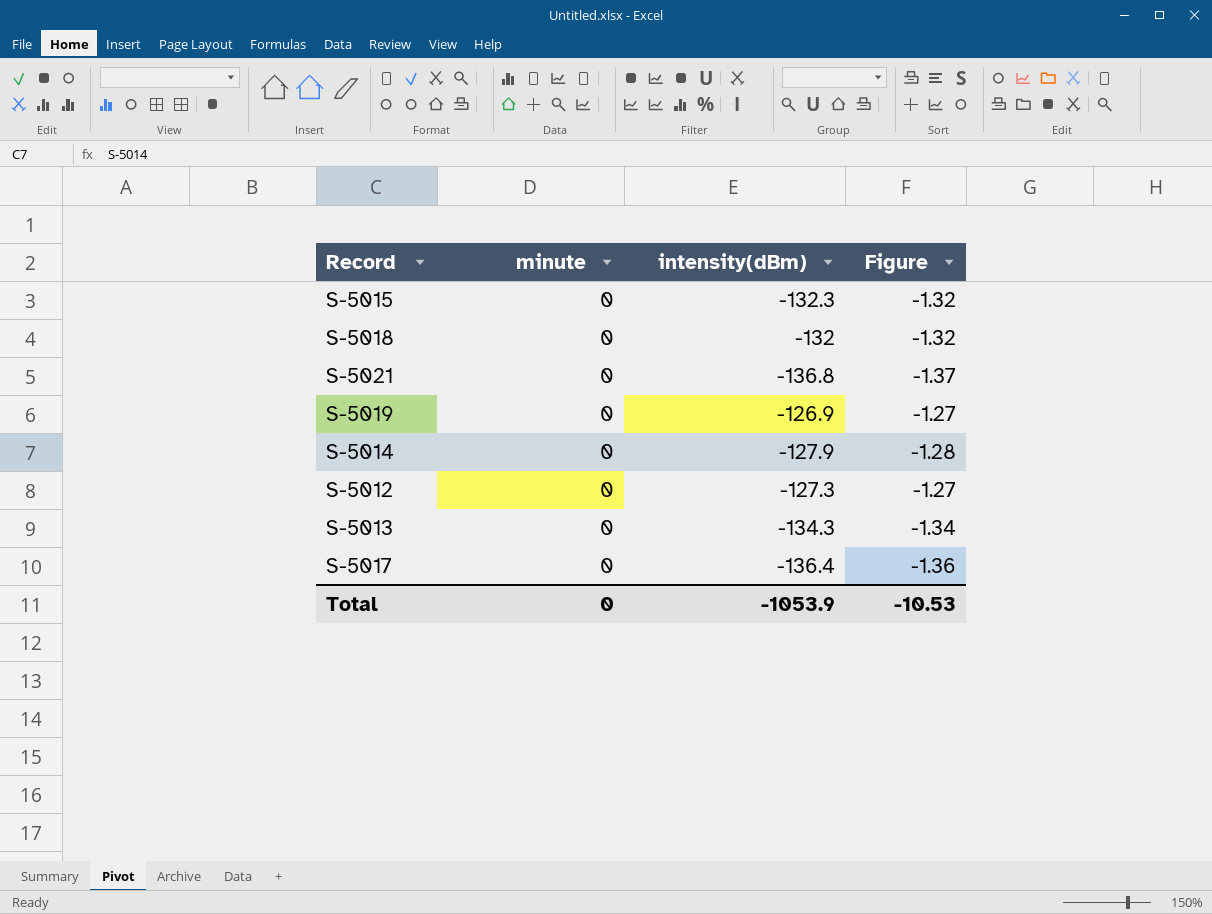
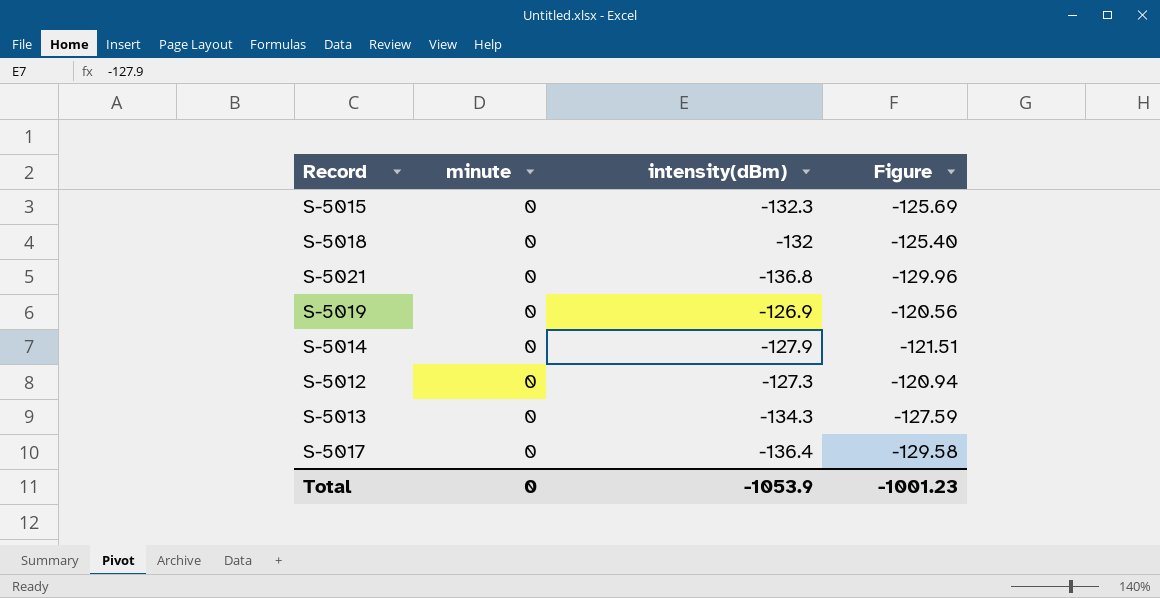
column Figure | formula: [intensity(dBm)] * 0.01 -> [intensity(dBm)] * 0.95
Total | Figure: -10.53 -> -1001.23

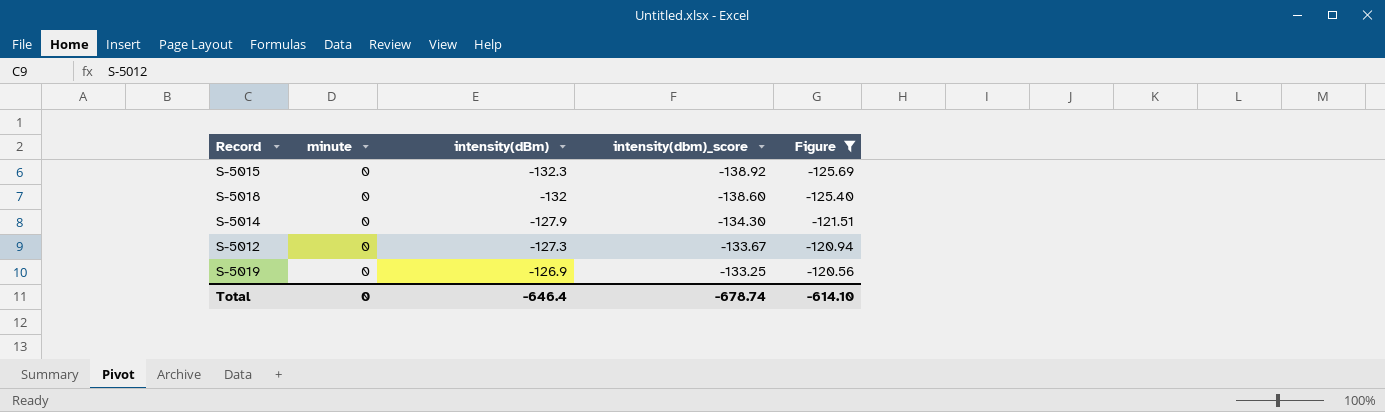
filter: none -> Figure >= -125.69
row order: none -> intensity(dBm) ascending
column intensity(dbm)_score | formula: none -> [intensity(dBm)] * 1.05
Total | intensity(dBm): -1053.9 -> -646.4
Total | Figure: -1001.23 -> -614.10

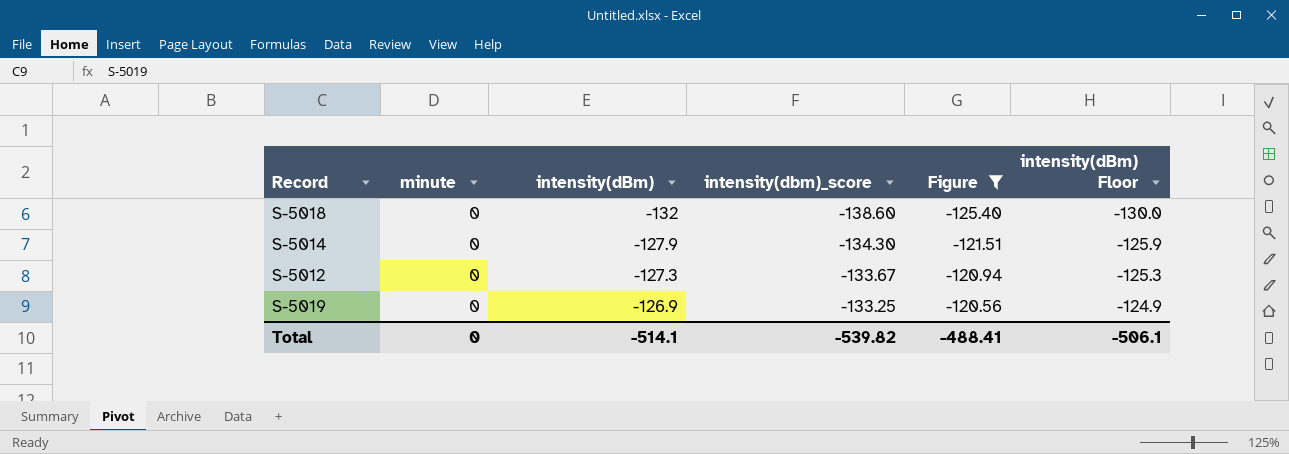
column intensity(dBm) Floor | formula: none -> [intensity(dBm)] + 2
row S-5015: 0 | -132.3 | -138.92 | -125.69 -> none
Total | intensity(dBm): -646.4 -> -514.1
Total | intensity(dbm)_score: -678.74 -> -539.82
Total | Figure: -614.10 -> -488.41

